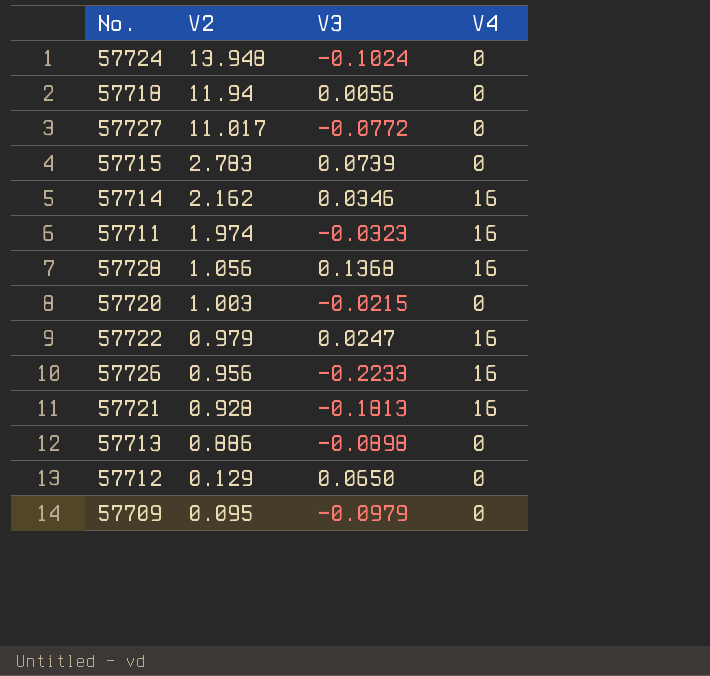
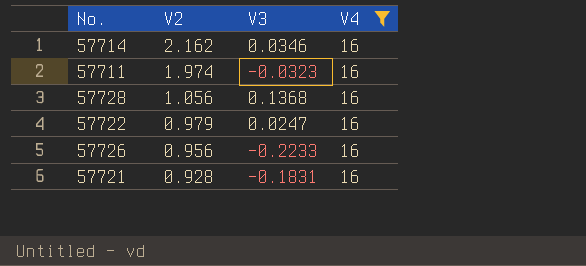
filter: none -> V4 = 16
57721 | V3: -0.1813 -> -0.1831

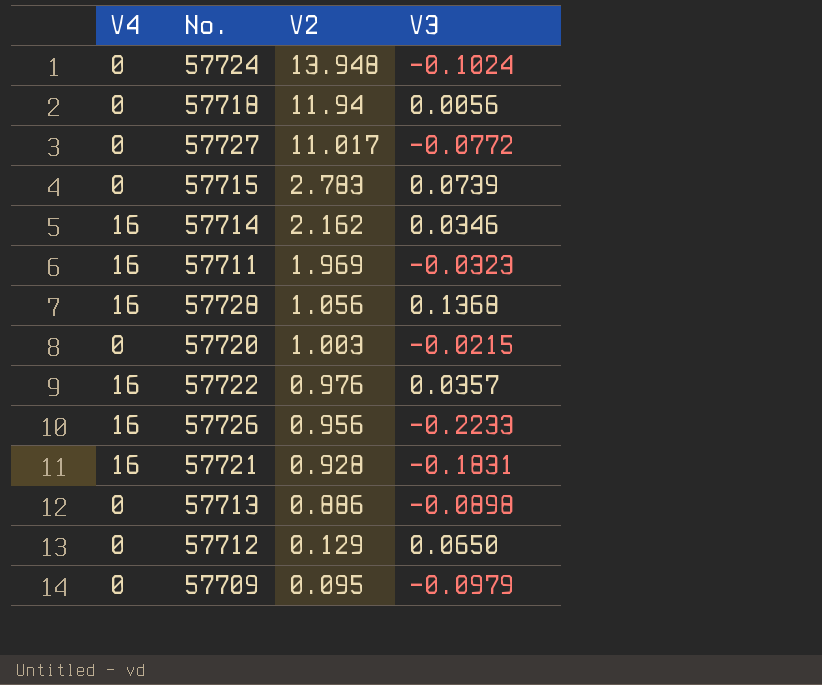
filter: V4 = 16 -> none
column V4 | position: 4 -> 1
57711 | V2: 1.974 -> 1.969
57722 | V2: 0.979 -> 0.976
57722 | V3: 0.0247 -> 0.0357

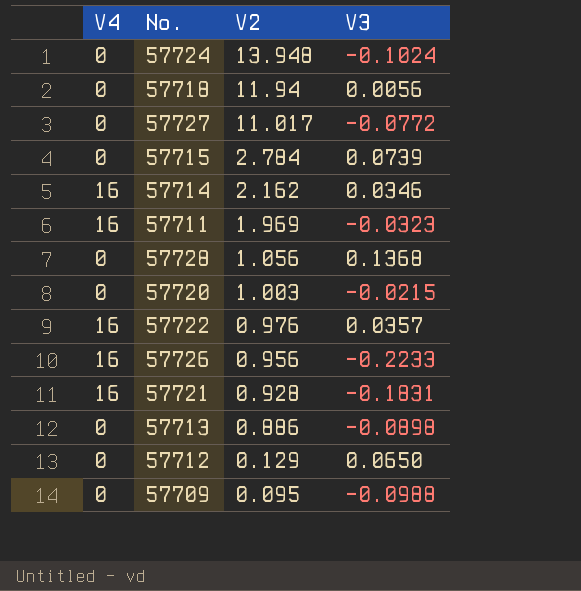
57715 | V2: 2.783 -> 2.784
57728 | V4: 16 -> 0
57709 | V3: -0.0979 -> -0.0988

